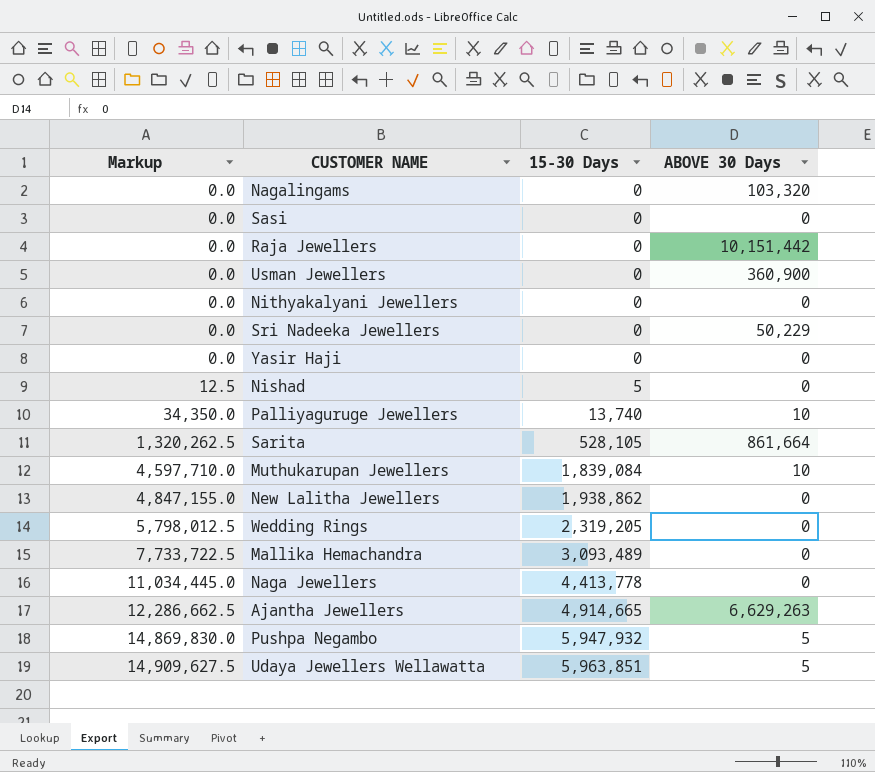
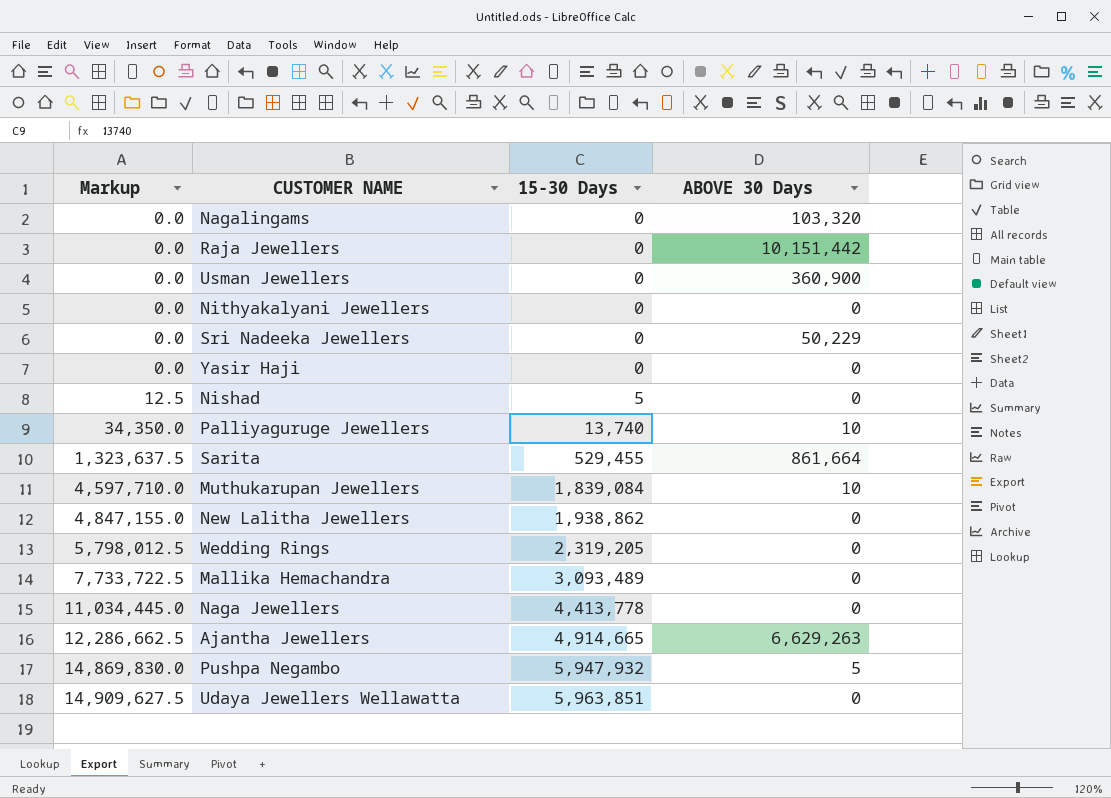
row Sasi: 0.0 | 0 | 0 -> none
Sarita | Markup: 1,320,262.5 -> 1,323,637.5
Sarita | 15-30 Days: 528,105 -> 529,455
Udaya Jewellers Wellawatta | ABOVE 30 Days: 5 -> 0

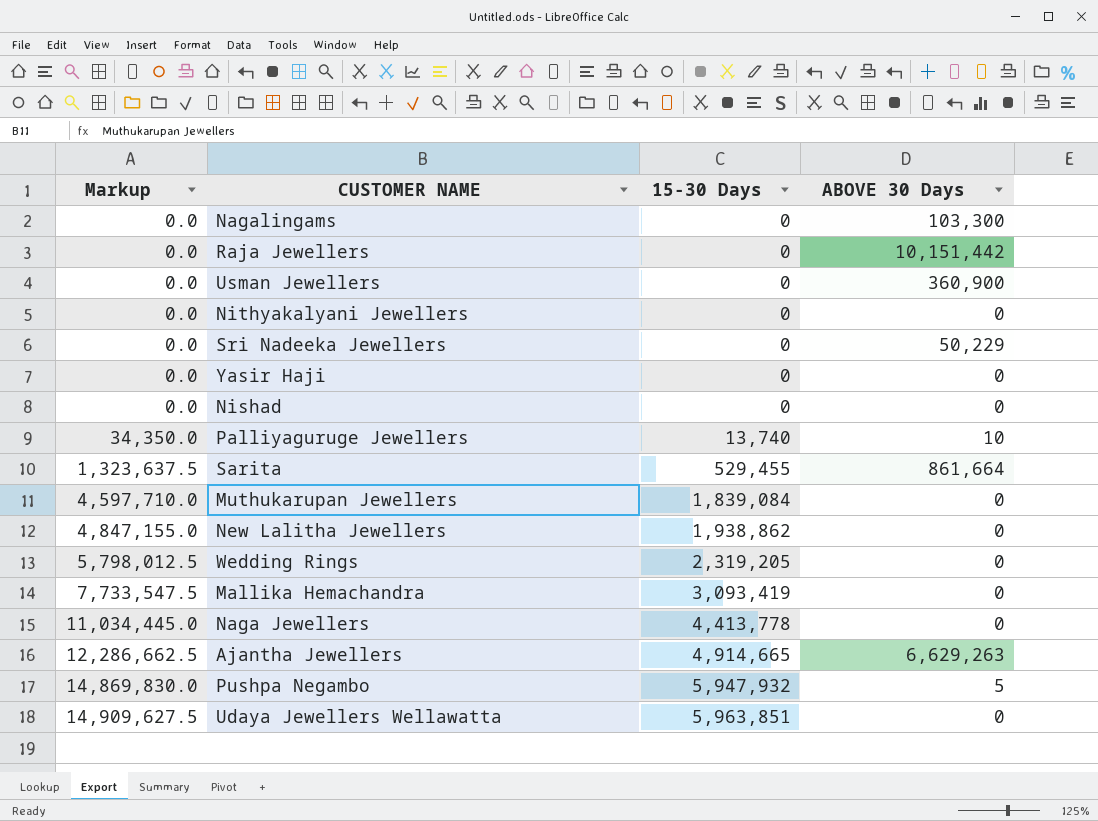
Nagalingams | ABOVE 30 Days: 103,320 -> 103,300
Nishad | Markup: 12.5 -> 0.0
Nishad | 15-30 Days: 5 -> 0
Muthukarupan Jewellers | ABOVE 30 Days: 10 -> 0
Mallika Hemachandra | Markup: 7,733,722.5 -> 7,733,547.5
Mallika Hemachandra | 15-30 Days: 3,093,489 -> 3,093,419

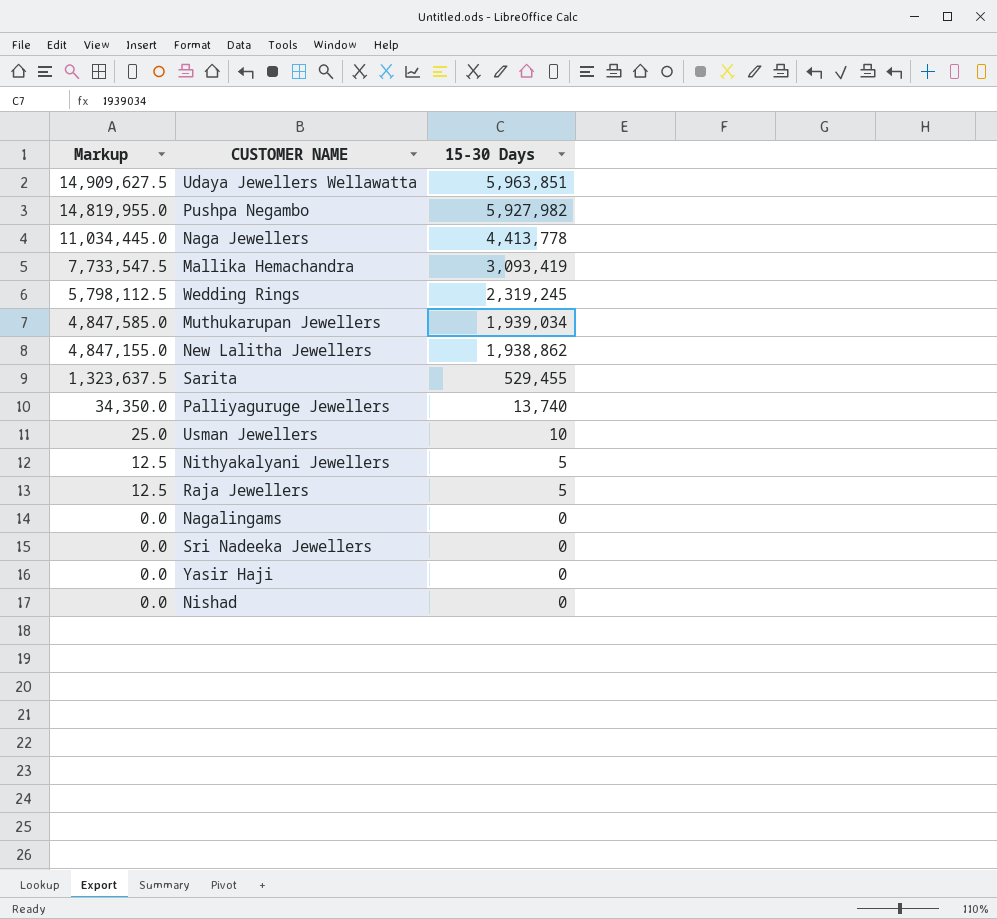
row order: Markup ascending -> Markup descending
column ABOVE 30 Days | position: 4 -> none
row Ajantha Jewellers: 12,286,662.5 | 4,914,665 | 6,629,263 -> none
Pushpa Negambo | Markup: 14,869,830.0 -> 14,819,955.0
Pushpa Negambo | 15-30 Days: 5,947,932 -> 5,927,982
Wedding Rings | Markup: 5,798,012.5 -> 5,798,112.5
Wedding Rings | 15-30 Days: 2,319,205 -> 2,319,245
Muthukarupan Jewellers | Markup: 4,597,710.0 -> 4,847,585.0
Muthukarupan Jewellers | 15-30 Days: 1,839,084 -> 1,939,034
Usman Jewellers | Markup: 0.0 -> 25.0
Usman Jewellers | 15-30 Days: 0 -> 10
Nithyakalyani Jewellers | Markup: 0.0 -> 12.5
Nithyakalyani Jewellers | 15-30 Days: 0 -> 5
Raja Jewellers | Markup: 0.0 -> 12.5
Raja Jewellers | 15-30 Days: 0 -> 5

